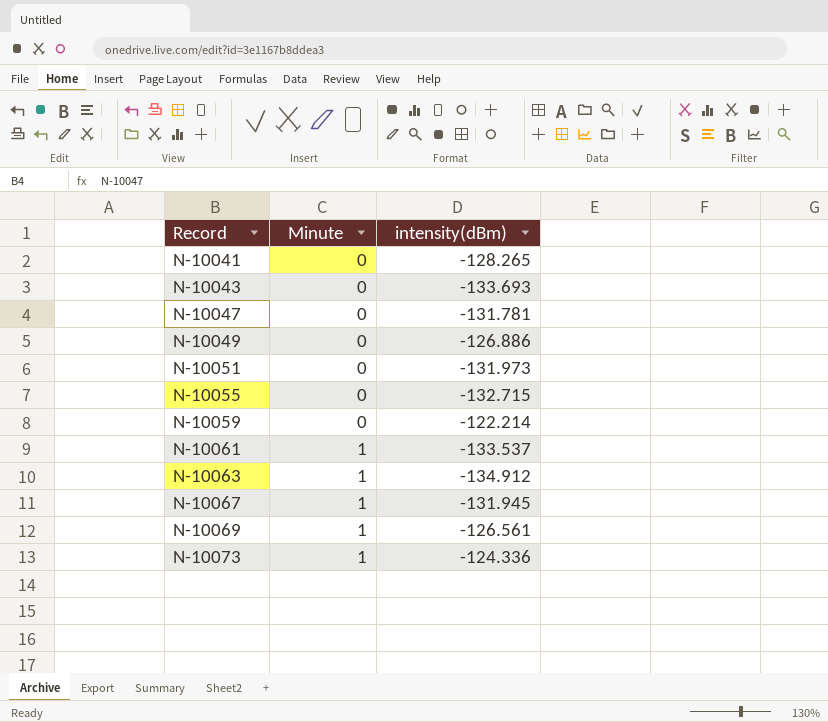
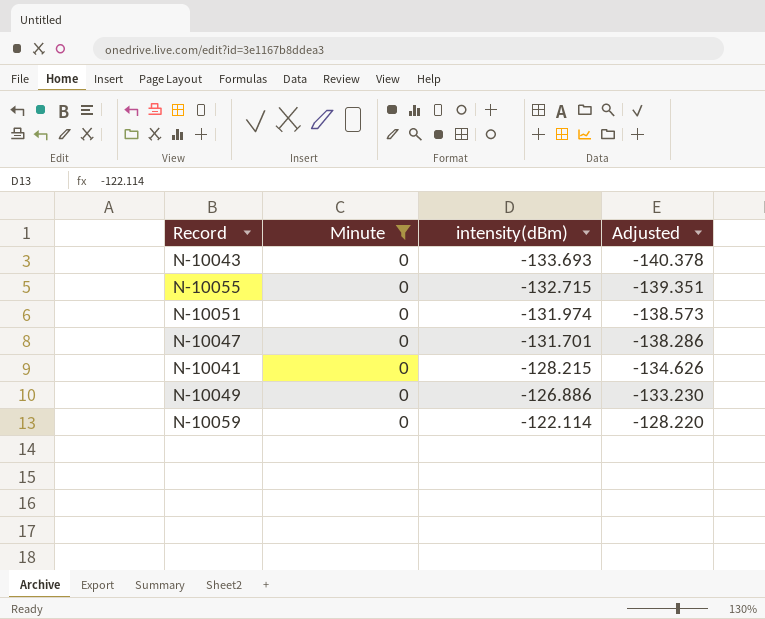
filter: none -> Minute = 0
row order: Record ascending -> intensity(dBm) ascending
column Adjusted | formula: none -> [intensity(dBm)] * 1.05
N-10051 | intensity(dBm): -131.973 -> -131.974
N-10047 | intensity(dBm): -131.781 -> -131.701
N-10041 | intensity(dBm): -128.265 -> -128.215
N-10059 | intensity(dBm): -122.214 -> -122.114

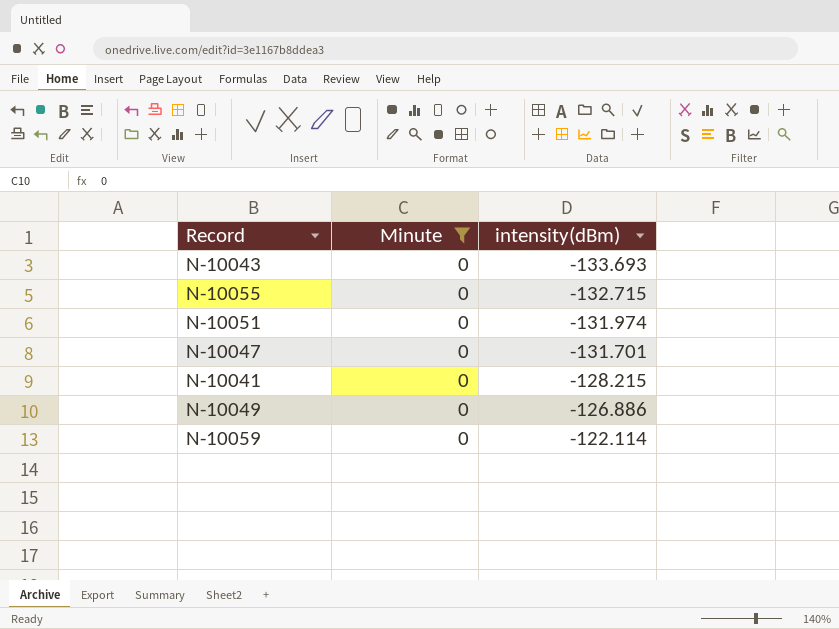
column Adjusted | formula: [intensity(dBm)] * 1.05 -> none

